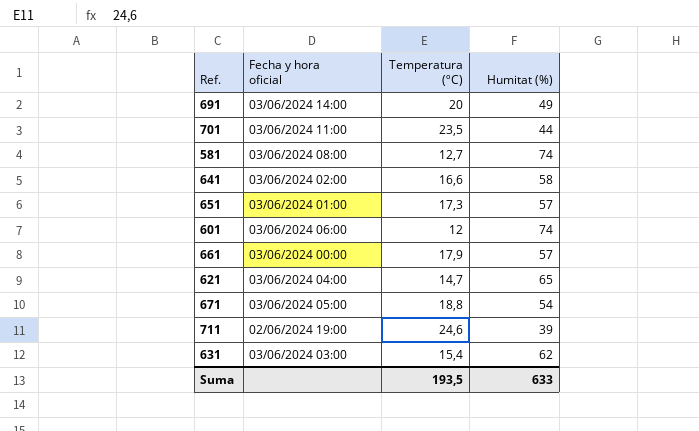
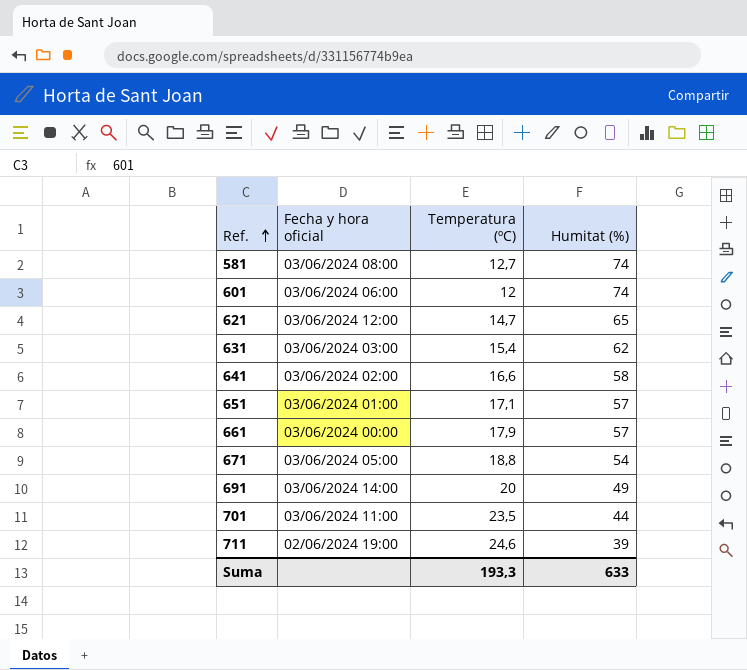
row order: none -> Ref. ascending
621 | Fecha y hora oficial: 03/06/2024 04:00 -> 03/06/2024 12:00
651 | Temperatura (ºC): 17,3 -> 17,1
Suma | Temperatura (ºC): 193,5 -> 193,3

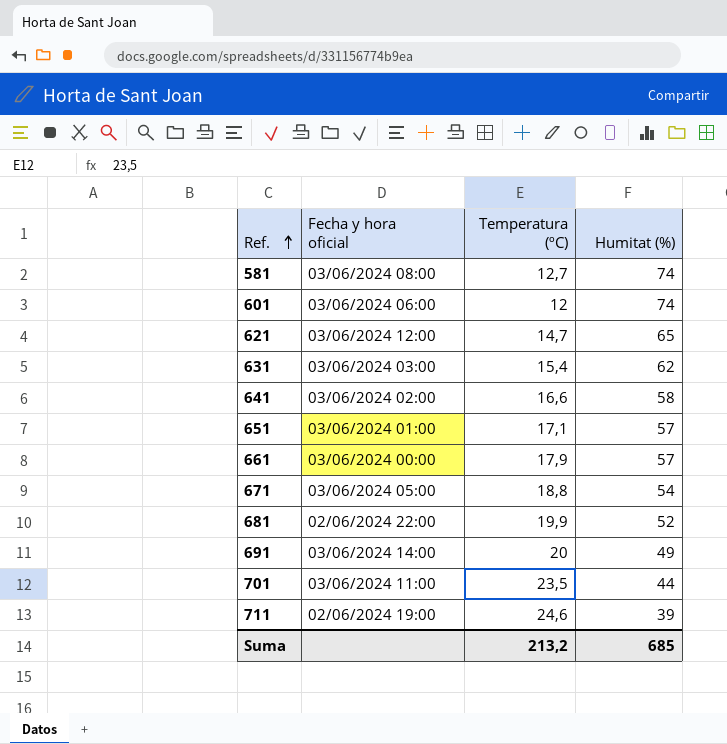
row 681: none -> 02/06/2024 22:00 | 19,9 | 52
Suma | Temperatura (ºC): 193,3 -> 213,2
Suma | Humitat (%): 633 -> 685

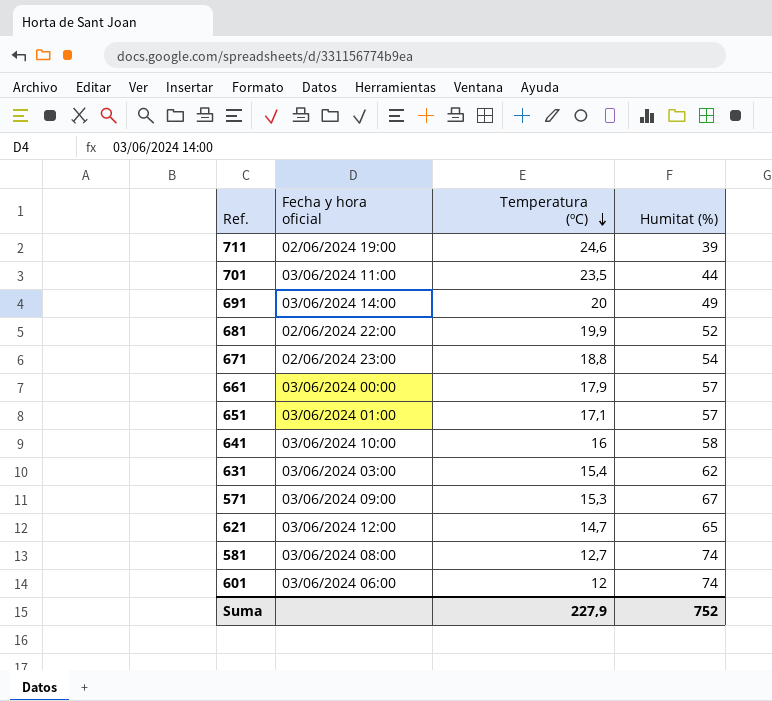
row order: Ref. ascending -> Temperatura (ºC) descending
671 | Fecha y hora oficial: 03/06/2024 05:00 -> 02/06/2024 23:00
641 | Fecha y hora oficial: 03/06/2024 02:00 -> 03/06/2024 10:00
641 | Temperatura (ºC): 16,6 -> 16
row 571: none -> 03/06/2024 09:00 | 15,3 | 67
Suma | Temperatura (ºC): 213,2 -> 227,9
Suma | Humitat (%): 685 -> 752

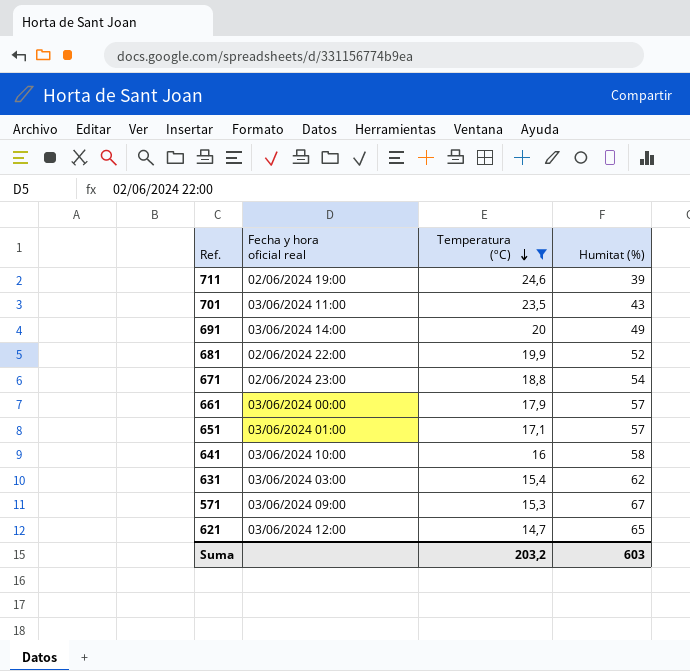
filter: none -> Temperatura (ºC) >= 14,7
column name: Fecha y hora oficial -> Fecha y hora oficial real
701 | Humitat (%): 44 -> 43
Suma | Temperatura (ºC): 227,9 -> 203,2
Suma | Humitat (%): 752 -> 603

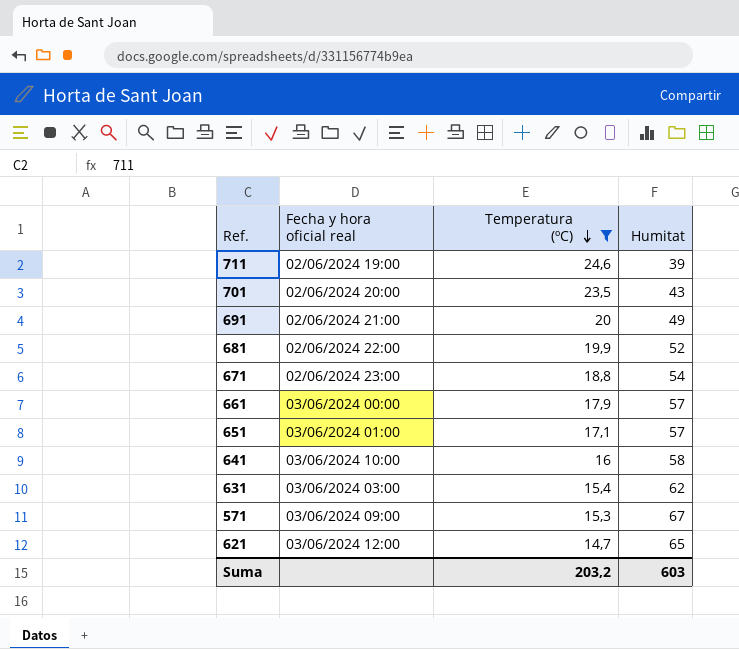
column name: Humitat (%) -> Humitat
701 | Fecha y hora oficial real: 03/06/2024 11:00 -> 02/06/2024 20:00
691 | Fecha y hora oficial real: 03/06/2024 14:00 -> 02/06/2024 21:00

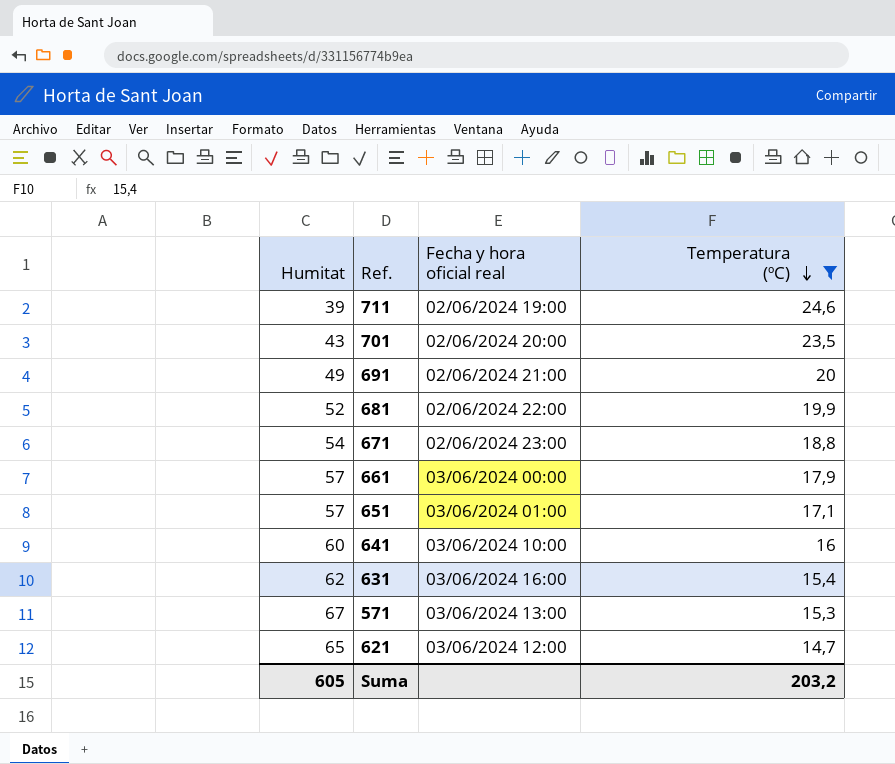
column Humitat | position: 4 -> 1
641 | Humitat: 58 -> 60
631 | Fecha y hora oficial real: 03/06/2024 03:00 -> 03/06/2024 16:00
571 | Fecha y hora oficial real: 03/06/2024 09:00 -> 03/06/2024 13:00
Suma | Humitat: 603 -> 605

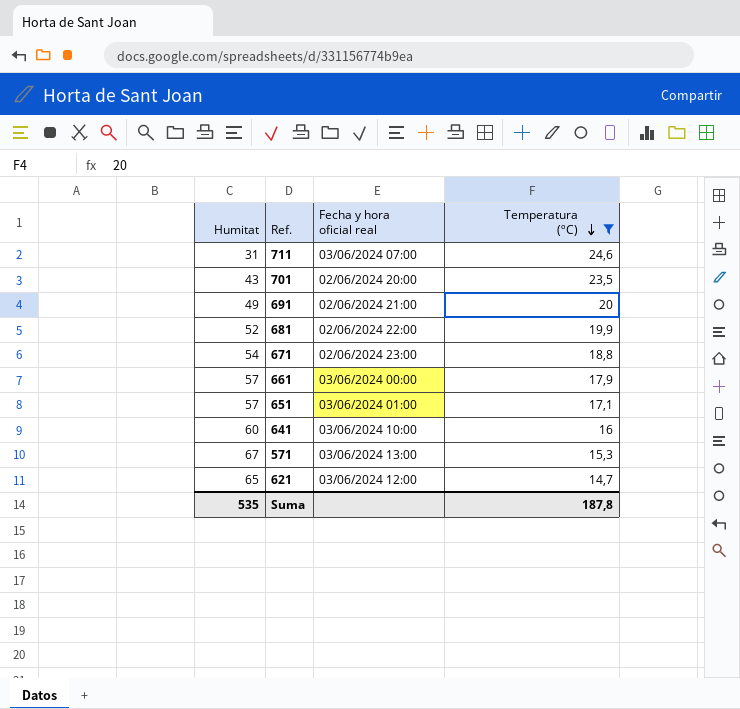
row 631: 62 | 03/06/2024 16:00 | 15,4 -> none
711 | Humitat: 39 -> 31
711 | Fecha y hora oficial real: 02/06/2024 19:00 -> 03/06/2024 07:00
Suma | Humitat: 605 -> 535
Suma | Temperatura (ºC): 203,2 -> 187,8

